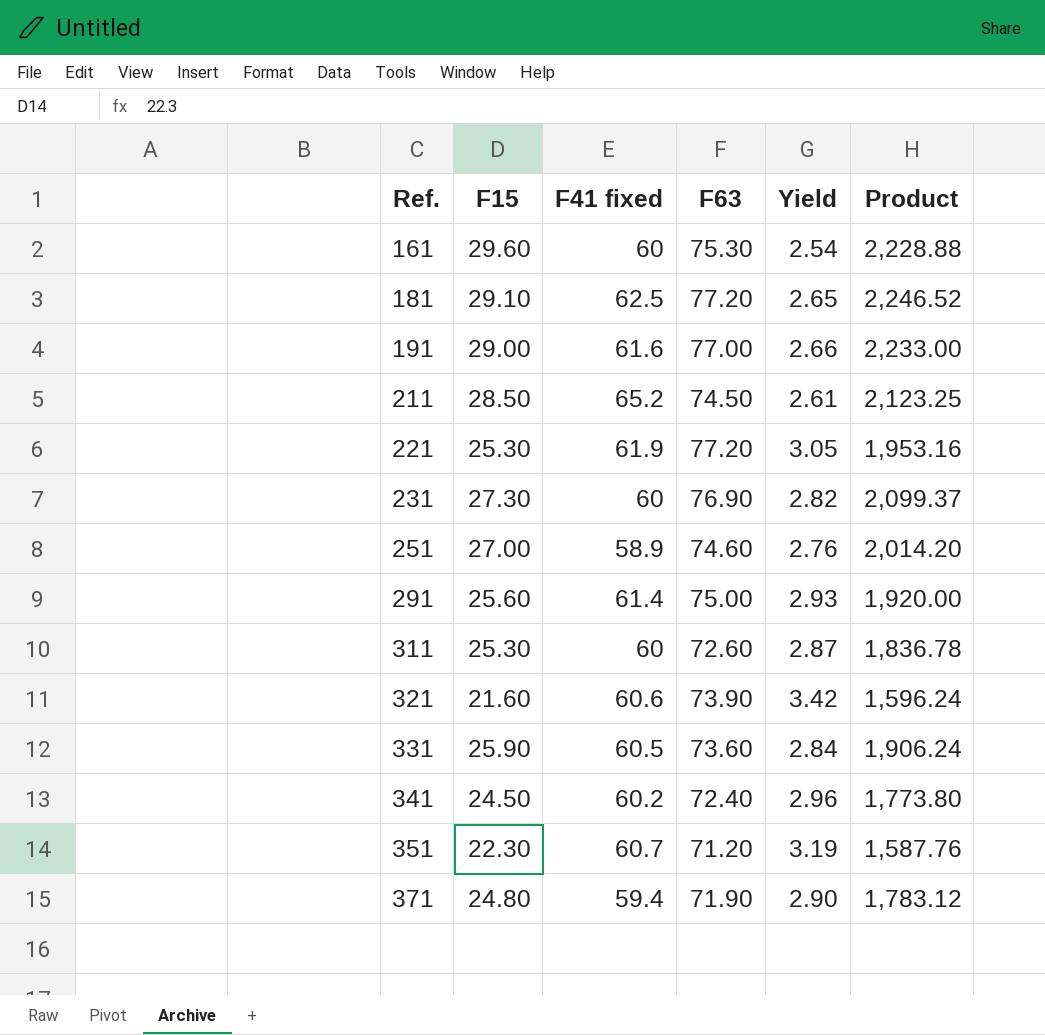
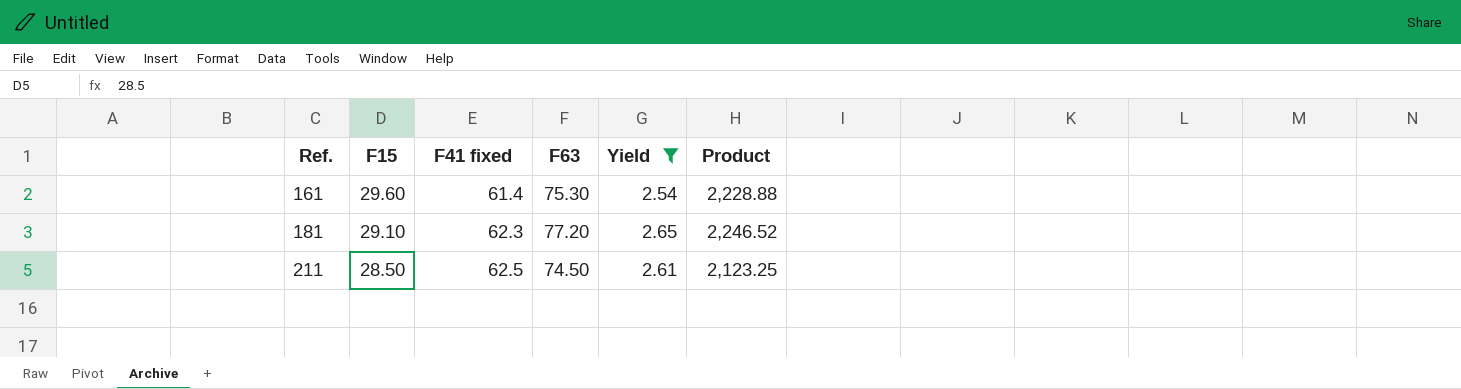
filter: none -> Yield <= 2.65
161 | F41 fixed: 60 -> 61.4
181 | F41 fixed: 62.5 -> 62.3
211 | F41 fixed: 65.2 -> 62.5

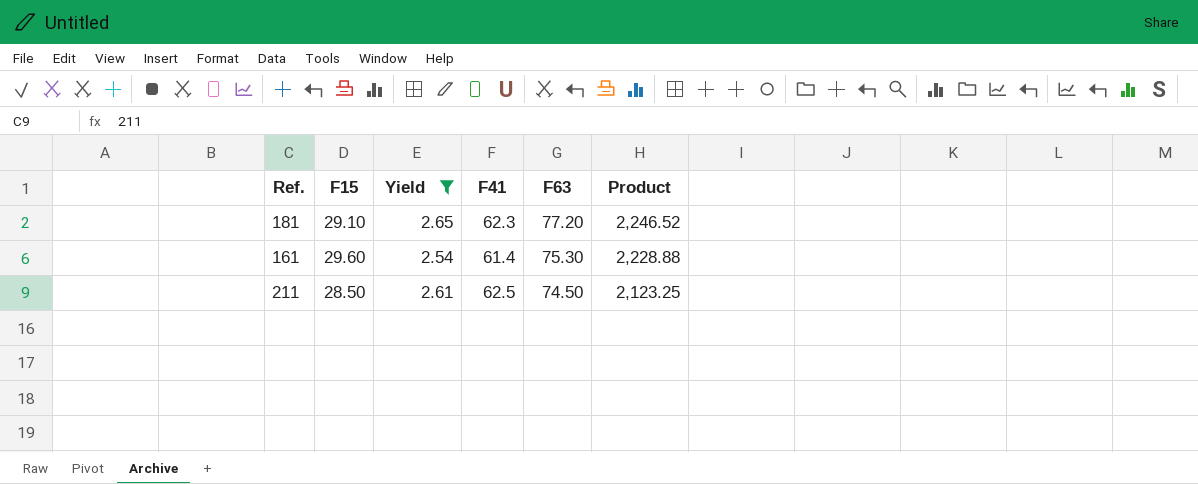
row order: Ref. ascending -> F63 descending
column Yield | position: 5 -> 3
column name: F41 fixed -> F41

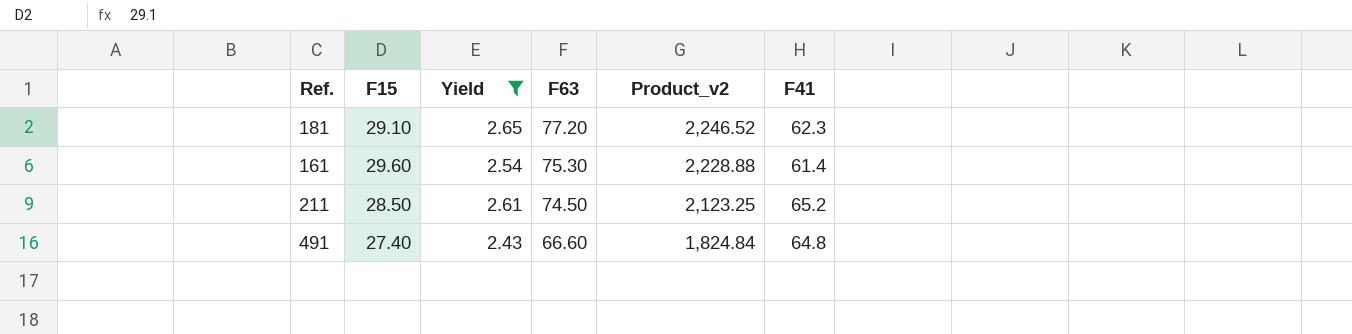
column name: Product -> Product_v2
column F41 | position: 4 -> 6
211 | F41: 62.5 -> 65.2
row 491: none -> 27.40 | 2.43 | 66.60 | 1,824.84 | 64.8

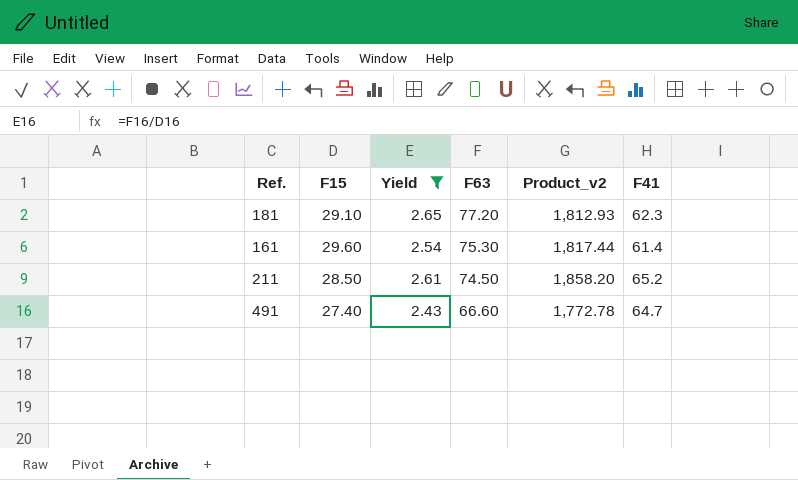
column Product_v2 | formula: [F15] * [F63] -> [F15] * [F41]
491 | F41: 64.8 -> 64.7

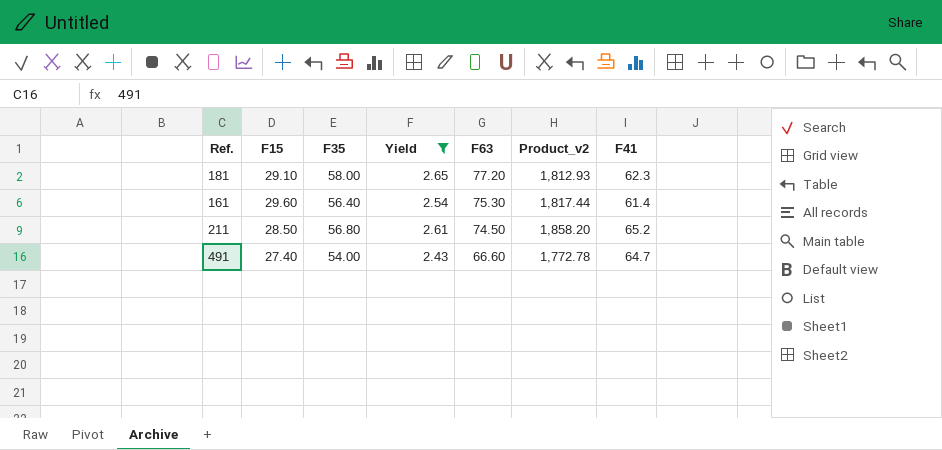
column F35 | position: none -> 3

